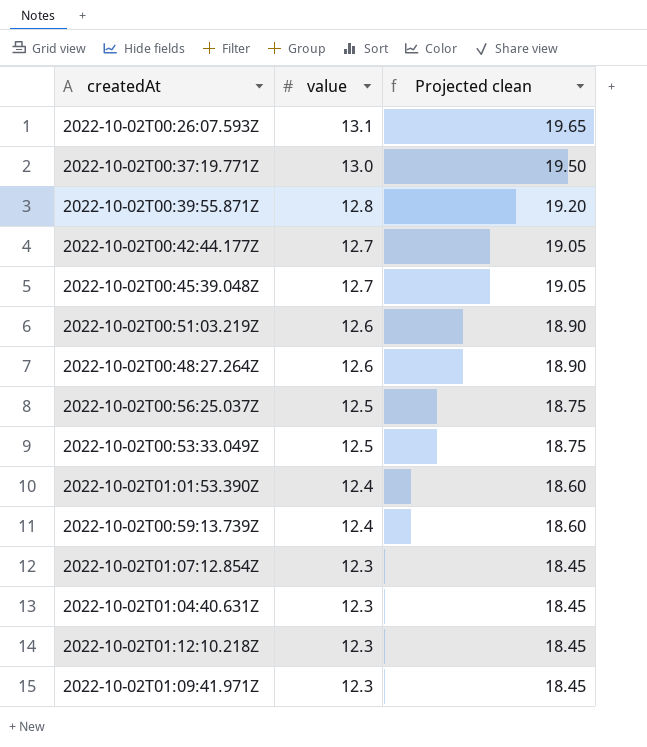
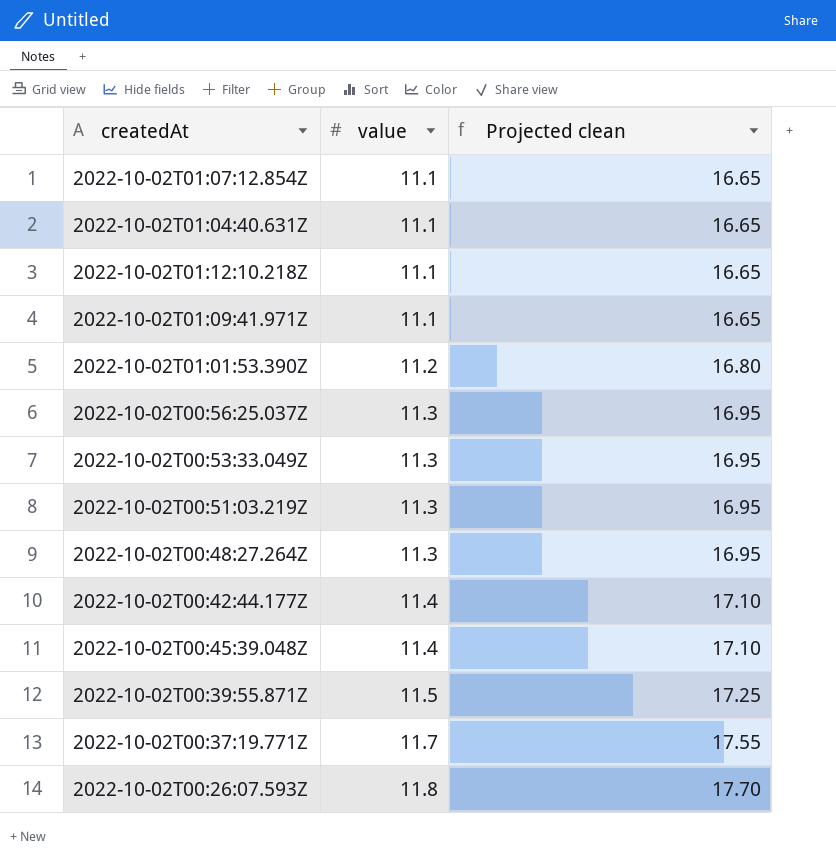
row order: value descending -> value ascending
row 2022-10-02T00:59:13.739Z: 12.4 | 18.60 -> none
2022-10-02T01:07:12.854Z | value: 12.3 -> 11.1
2022-10-02T01:07:12.854Z | Projected clean: 18.45 -> 16.65
2022-10-02T01:04:40.631Z | value: 12.3 -> 11.1
2022-10-02T01:04:40.631Z | Projected clean: 18.45 -> 16.65
2022-10-02T01:12:10.218Z | value: 12.3 -> 11.1
2022-10-02T01:12:10.218Z | Projected clean: 18.45 -> 16.65
2022-10-02T01:09:41.971Z | value: 12.3 -> 11.1
2022-10-02T01:09:41.971Z | Projected clean: 18.45 -> 16.65
2022-10-02T01:01:53.390Z | value: 12.4 -> 11.2
2022-10-02T01:01:53.390Z | Projected clean: 18.60 -> 16.80
2022-10-02T00:56:25.037Z | value: 12.5 -> 11.3
2022-10-02T00:56:25.037Z | Projected clean: 18.75 -> 16.95
2022-10-02T00:53:33.049Z | value: 12.5 -> 11.3
2022-10-02T00:53:33.049Z | Projected clean: 18.75 -> 16.95
2022-10-02T00:51:03.219Z | value: 12.6 -> 11.3
2022-10-02T00:51:03.219Z | Projected clean: 18.90 -> 16.95
2022-10-02T00:48:27.264Z | value: 12.6 -> 11.3
2022-10-02T00:48:27.264Z | Projected clean: 18.90 -> 16.95
2022-10-02T00:42:44.177Z | value: 12.7 -> 11.4
2022-10-02T00:42:44.177Z | Projected clean: 19.05 -> 17.10
2022-10-02T00:45:39.048Z | value: 12.7 -> 11.4
2022-10-02T00:45:39.048Z | Projected clean: 19.05 -> 17.10
2022-10-02T00:39:55.871Z | value: 12.8 -> 11.5
2022-10-02T00:39:55.871Z | Projected clean: 19.20 -> 17.25
2022-10-02T00:37:19.771Z | value: 13.0 -> 11.7
2022-10-02T00:37:19.771Z | Projected clean: 19.50 -> 17.55
2022-10-02T00:26:07.593Z | value: 13.1 -> 11.8
2022-10-02T00:26:07.593Z | Projected clean: 19.65 -> 17.70

